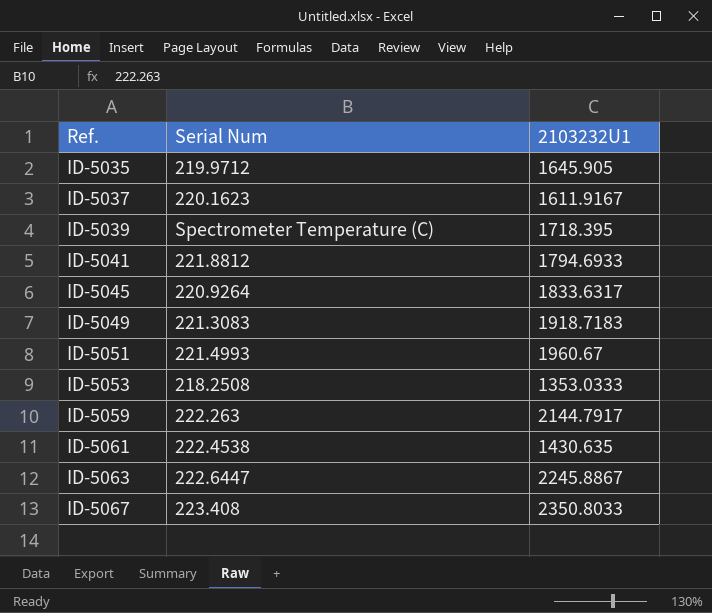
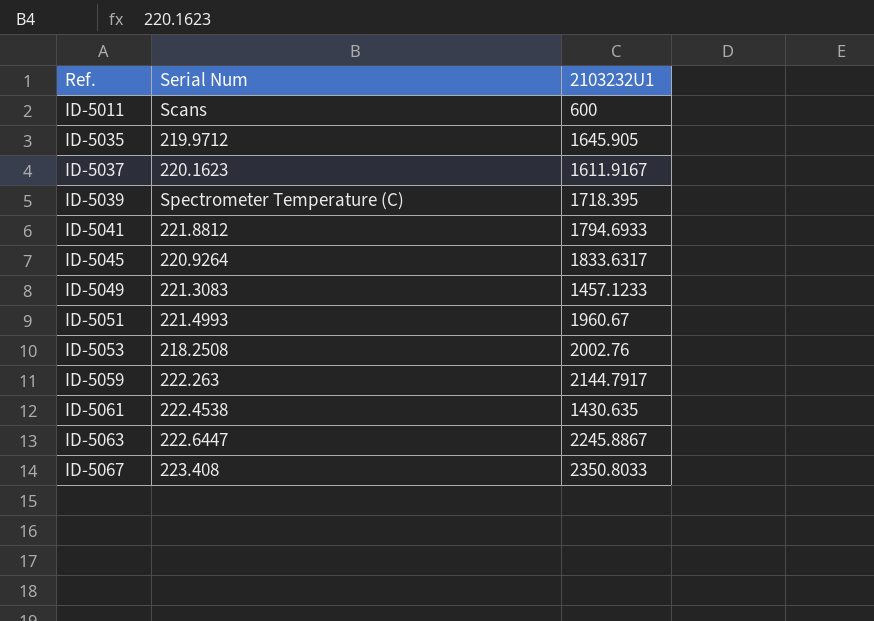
row ID-5011: none -> Scans | 600
ID-5049 | 2103232U1: 1918.7183 -> 1457.1233
ID-5053 | 2103232U1: 1353.0333 -> 2002.76

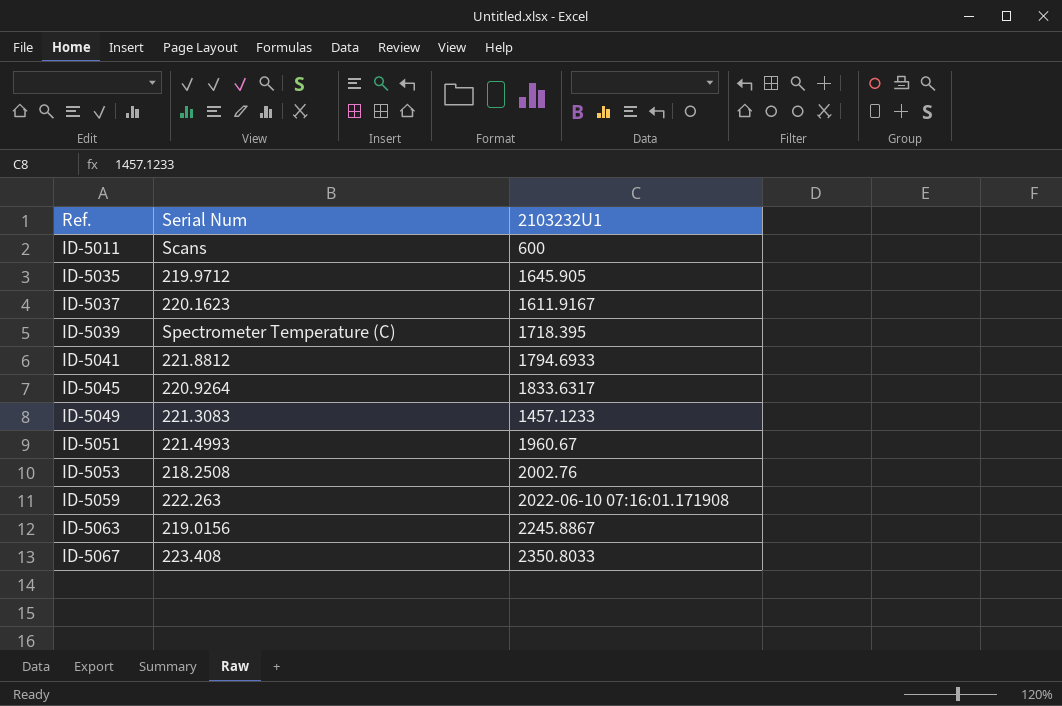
row ID-5061: 222.4538 | 1430.635 -> none
ID-5059 | 2103232U1: 2144.7917 -> 2022-06-10 07:16:01.171908
ID-5063 | Serial Num: 222.6447 -> 219.0156

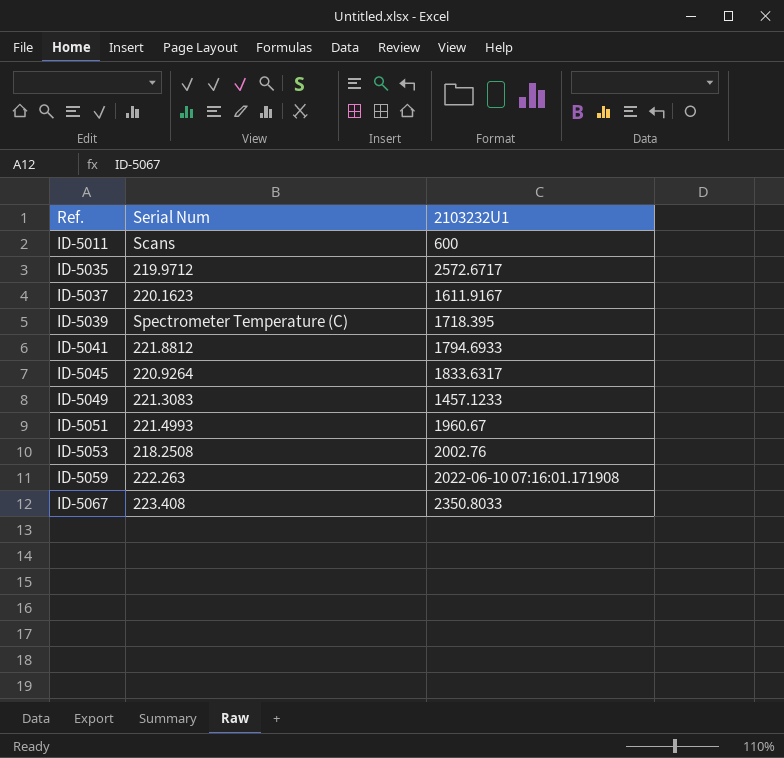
row ID-5063: 219.0156 | 2245.8867 -> none
ID-5035 | 2103232U1: 1645.905 -> 2572.6717

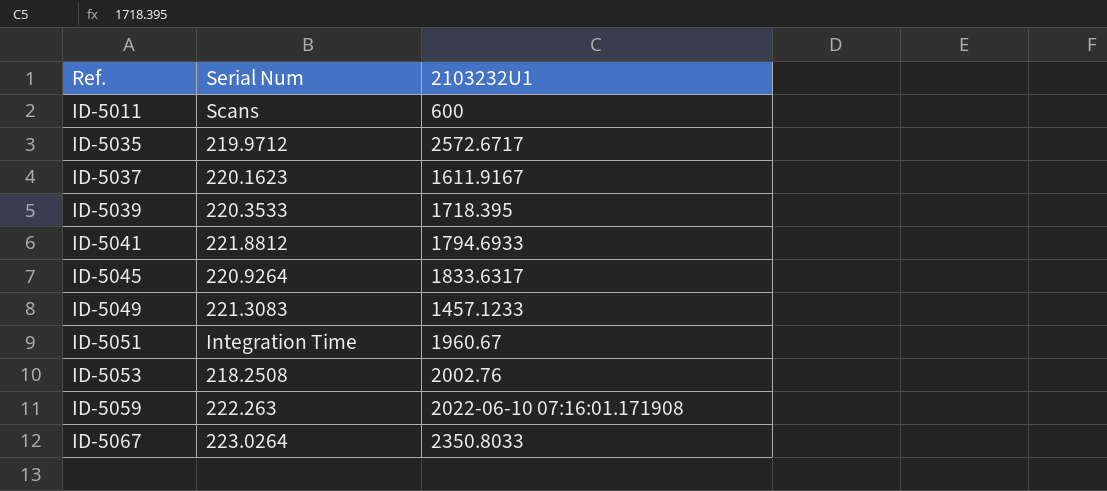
ID-5039 | Serial Num: Spectrometer Temperature (C) -> 220.3533
ID-5051 | Serial Num: 221.4993 -> Integration Time
ID-5067 | Serial Num: 223.408 -> 223.0264

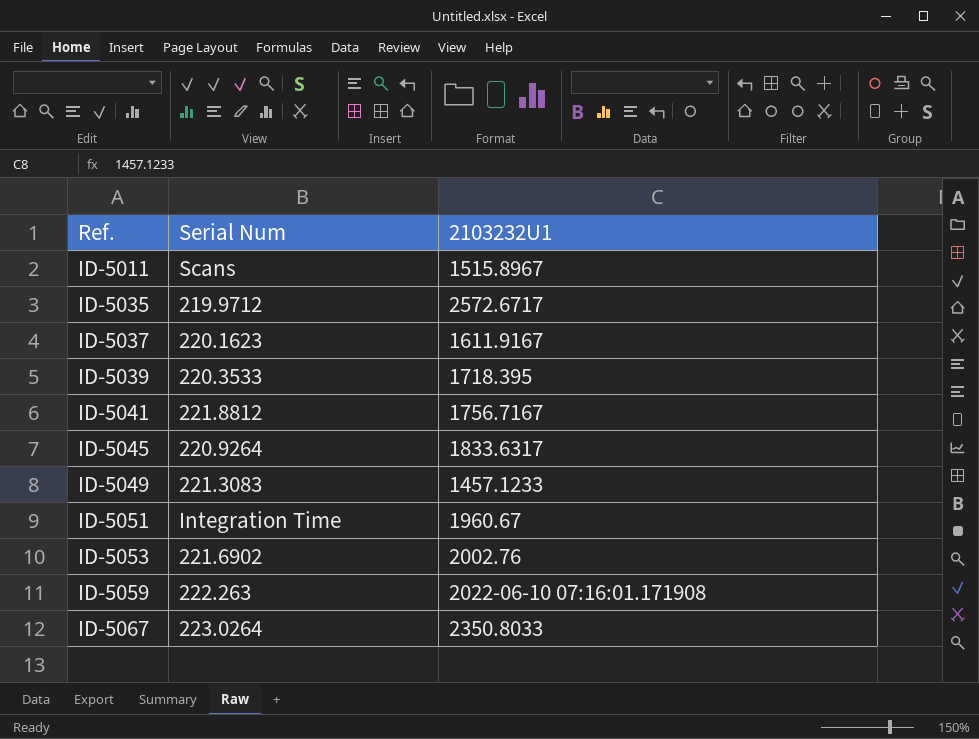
ID-5011 | 2103232U1: 600 -> 1515.8967
ID-5041 | 2103232U1: 1794.6933 -> 1756.7167
ID-5053 | Serial Num: 218.2508 -> 221.6902

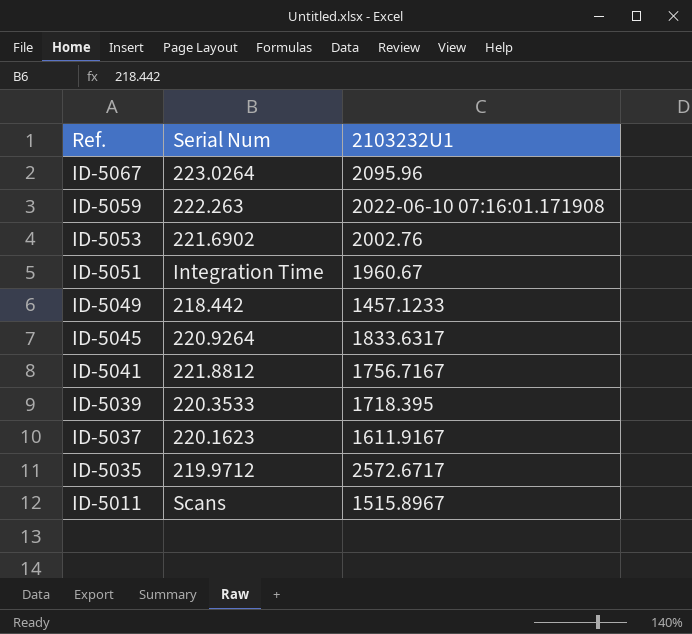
row order: Ref. ascending -> Ref. descending
ID-5067 | 2103232U1: 2350.8033 -> 2095.96
ID-5049 | Serial Num: 221.3083 -> 218.442

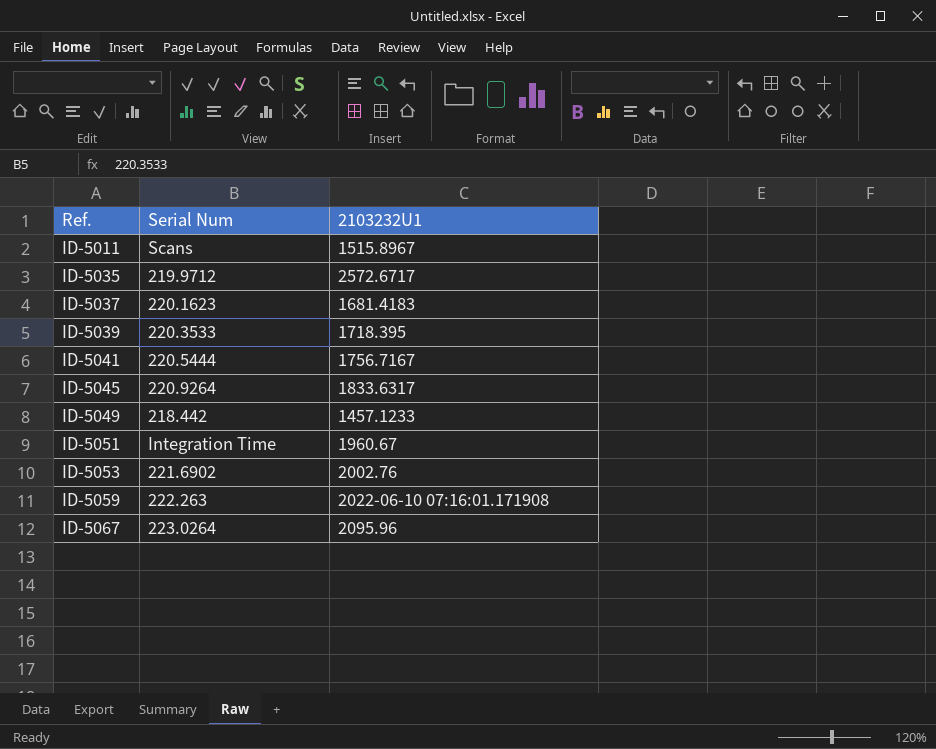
row order: Ref. descending -> Ref. ascending
ID-5037 | 2103232U1: 1611.9167 -> 1681.4183
ID-5041 | Serial Num: 221.8812 -> 220.5444

